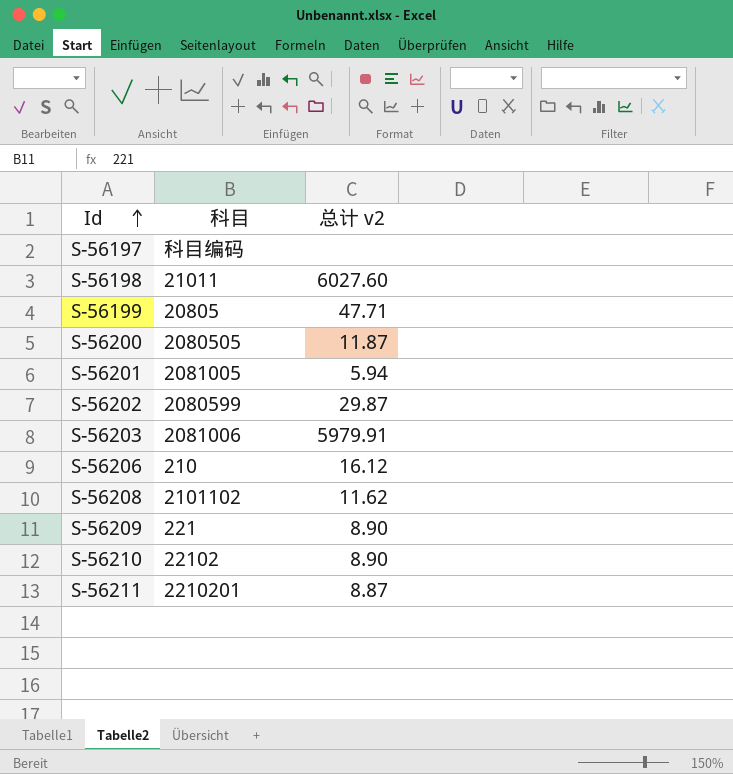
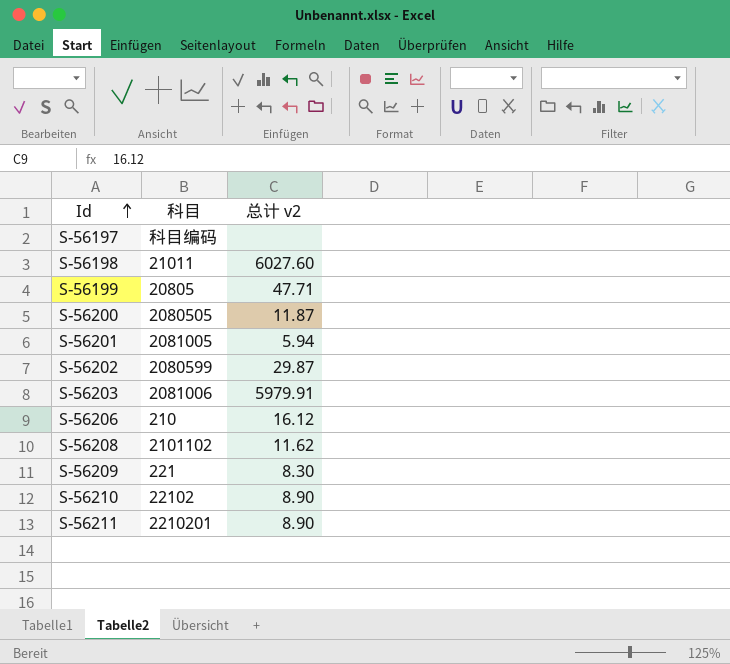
S-56209 | 总计 v2: 8.90 -> 8.30
S-56211 | 总计 v2: 8.87 -> 8.90

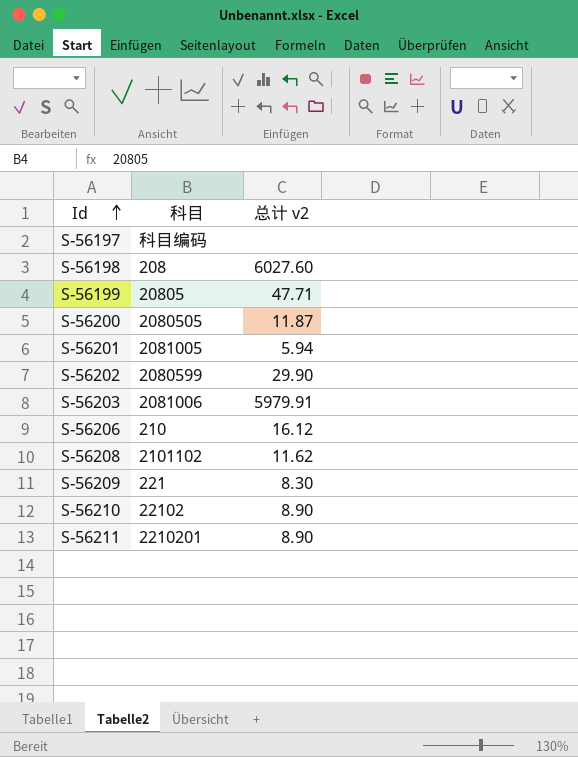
S-56198 | 科目: 21011 -> 208
S-56202 | 总计 v2: 29.87 -> 29.90

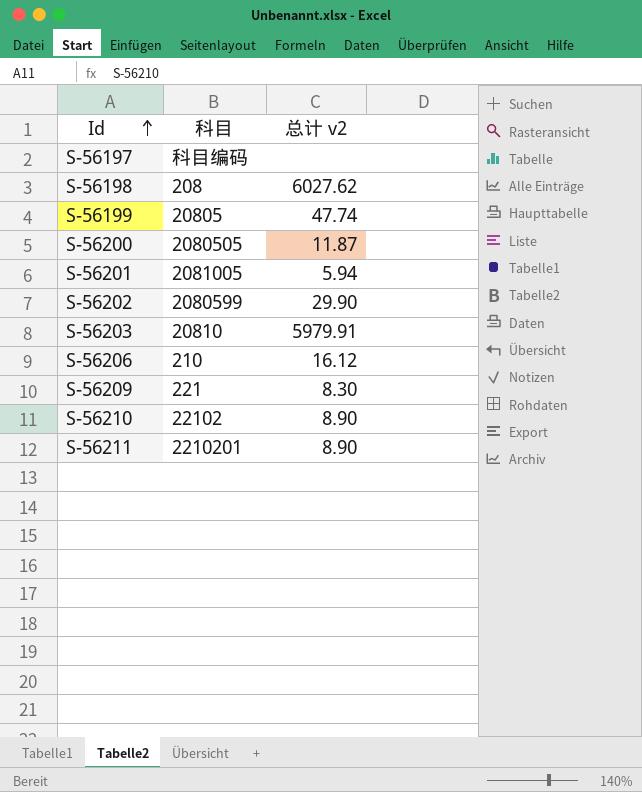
row S-56208: 2101102 | 11.62 -> none
S-56198 | 总计 v2: 6027.60 -> 6027.62
S-56199 | 总计 v2: 47.71 -> 47.74
S-56203 | 科目: 2081006 -> 20810

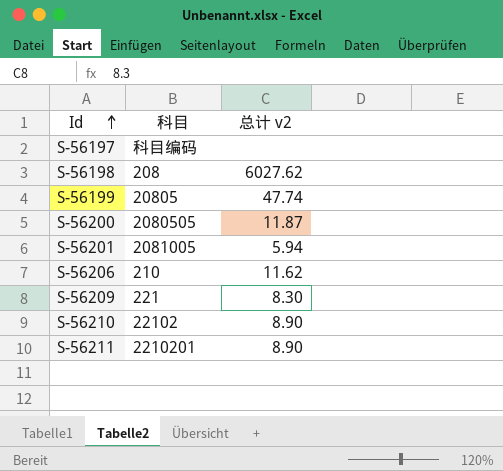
row S-56202: 2080599 | 29.90 -> none
row S-56203: 20810 | 5979.91 -> none
S-56206 | 总计 v2: 16.12 -> 11.62

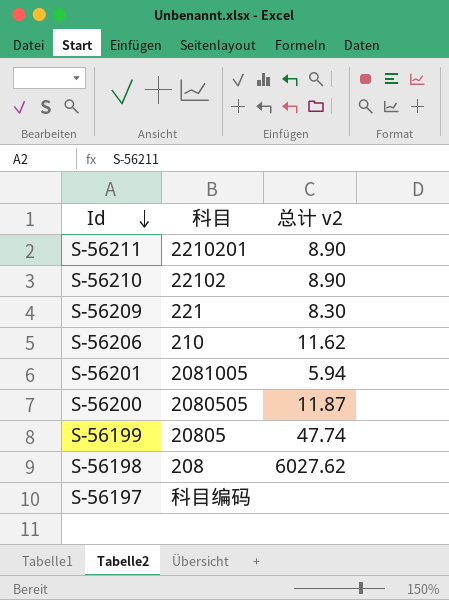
row order: Id ascending -> Id descending

